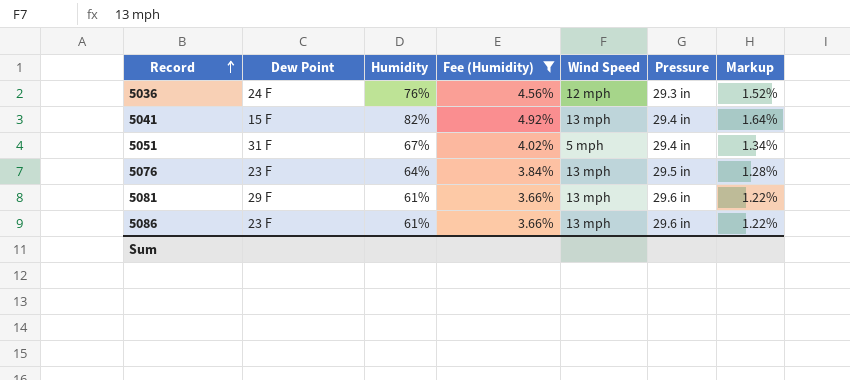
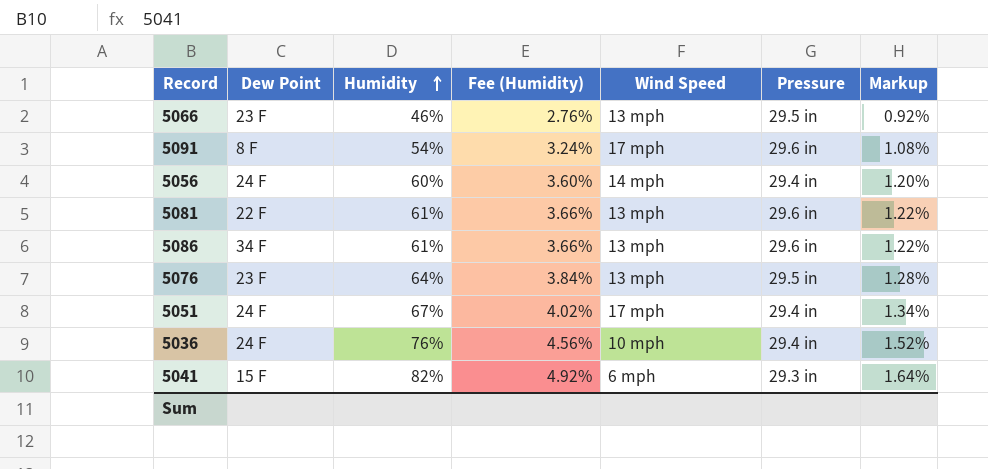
filter: Fee (Humidity) >= 3.66% -> none
row order: Record ascending -> Humidity ascending
5081 | Dew Point: 29 F -> 22 F
5086 | Dew Point: 23 F -> 34 F
5051 | Dew Point: 31 F -> 24 F
5051 | Wind Speed: 5 mph -> 17 mph
5036 | Wind Speed: 12 mph -> 10 mph
5036 | Pressure: 29.3 in -> 29.4 in
5041 | Wind Speed: 13 mph -> 6 mph
5041 | Pressure: 29.4 in -> 29.3 in

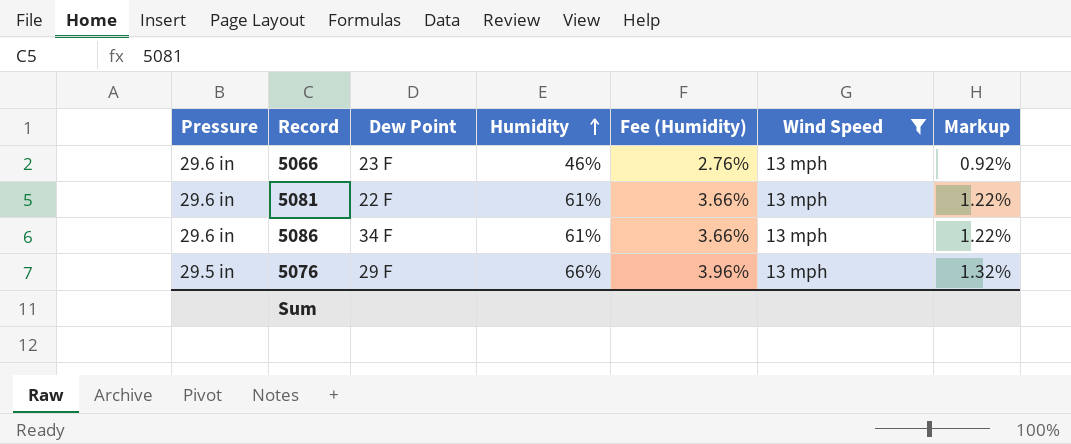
filter: none -> Wind Speed = 13 mph
column Pressure | position: 6 -> 1
5066 | Pressure: 29.5 in -> 29.6 in
5076 | Dew Point: 23 F -> 29 F
5076 | Humidity: 64% -> 66%
5076 | Fee (Humidity): 3.84% -> 3.96%
5076 | Markup: 1.28% -> 1.32%

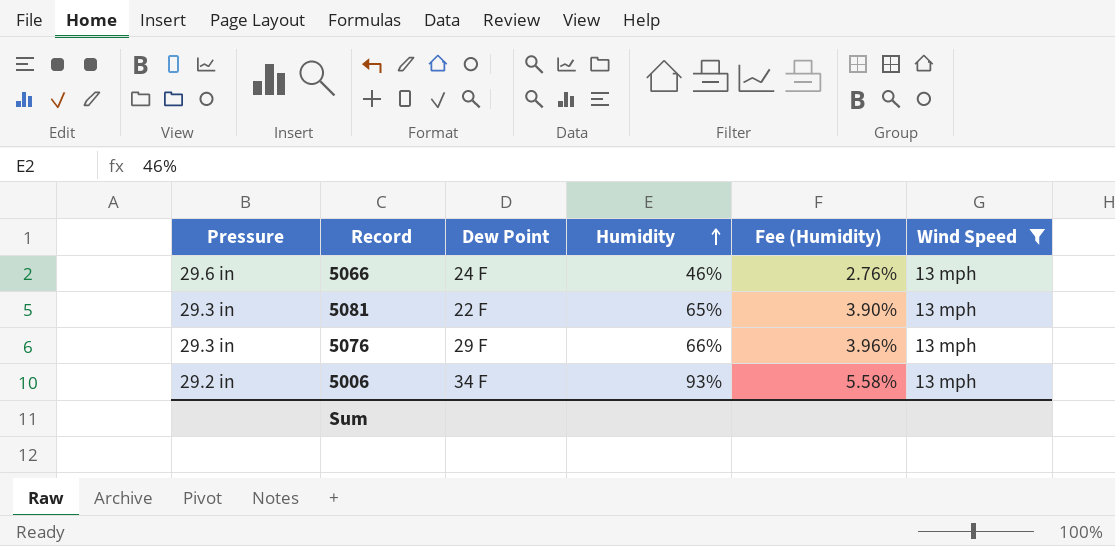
column Markup | formula: [Humidity] * 0.02 -> none
row 5086: 29.6 in | 34 F | 61% | 3.66% | 13 mph | 1.22% -> none
5066 | Dew Point: 23 F -> 24 F
5081 | Pressure: 29.6 in -> 29.3 in
5081 | Humidity: 61% -> 65%
5081 | Fee (Humidity): 3.66% -> 3.90%
5076 | Pressure: 29.5 in -> 29.3 in
row 5006: none -> 29.2 in | 34 F | 93% | 5.58% | 13 mph

